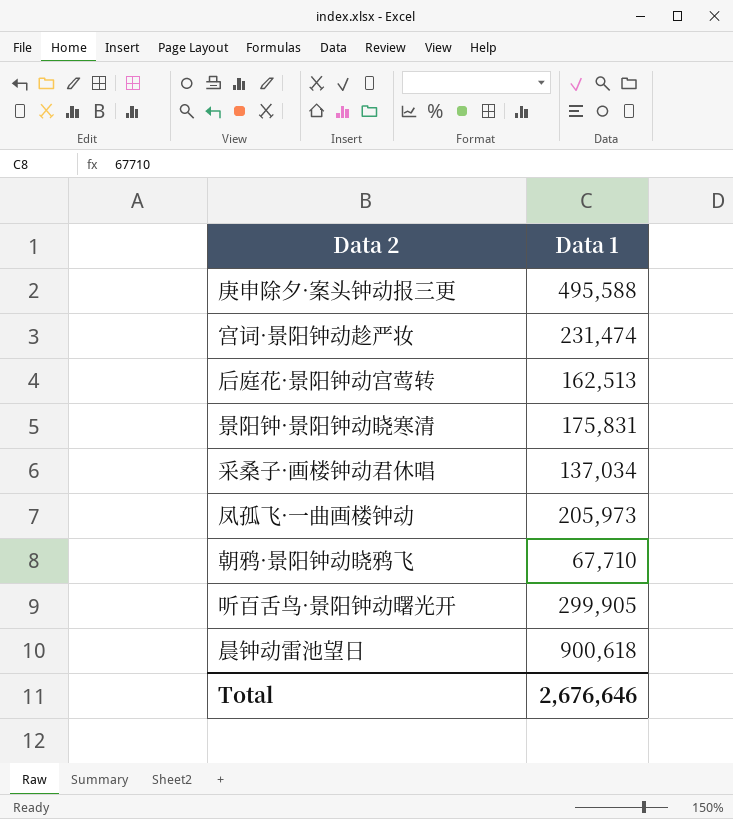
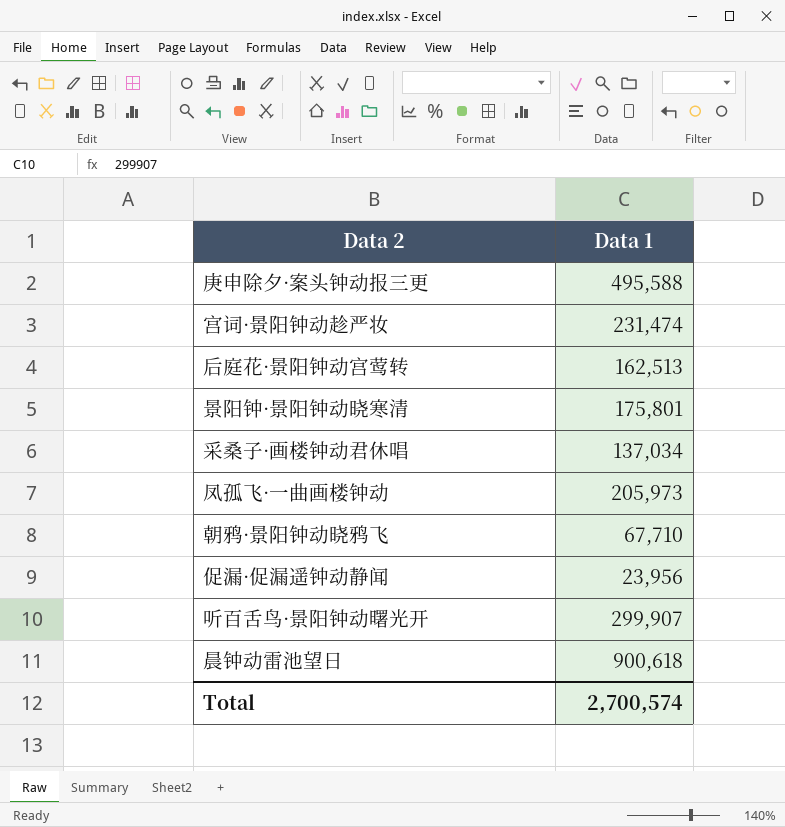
景阳钟·景阳钟动晓寒清 | Data 1: 175,831 -> 175,801
row 促漏·促漏遥钟动静闻: none -> 23,956
听百舌鸟·景阳钟动曙光开 | Data 1: 299,905 -> 299,907
Total | Data 1: 2,676,646 -> 2,700,574

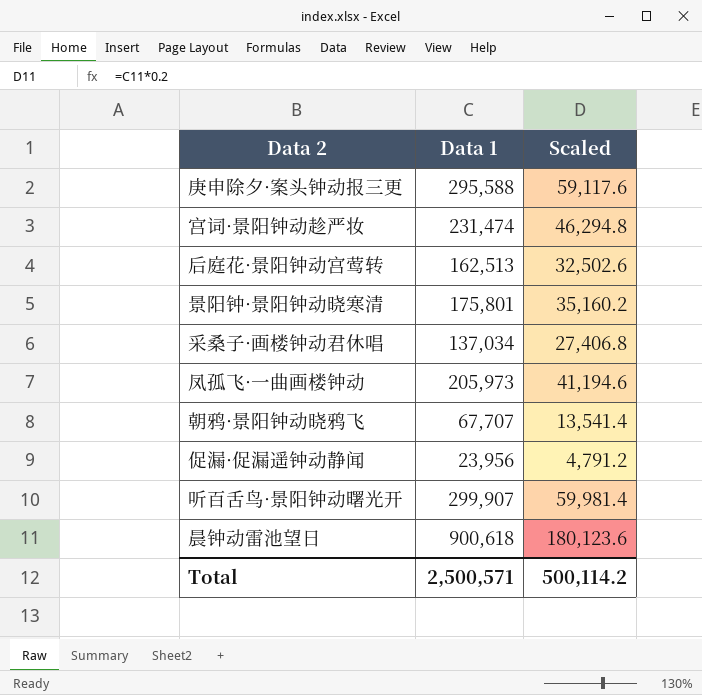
column Scaled | formula: none -> [Data 1] * 0.2
庚申除夕·案头钟动报三更 | Data 1: 495,588 -> 295,588
朝鸦·景阳钟动晓鸦飞 | Data 1: 67,710 -> 67,707
Total | Data 1: 2,700,574 -> 2,500,571

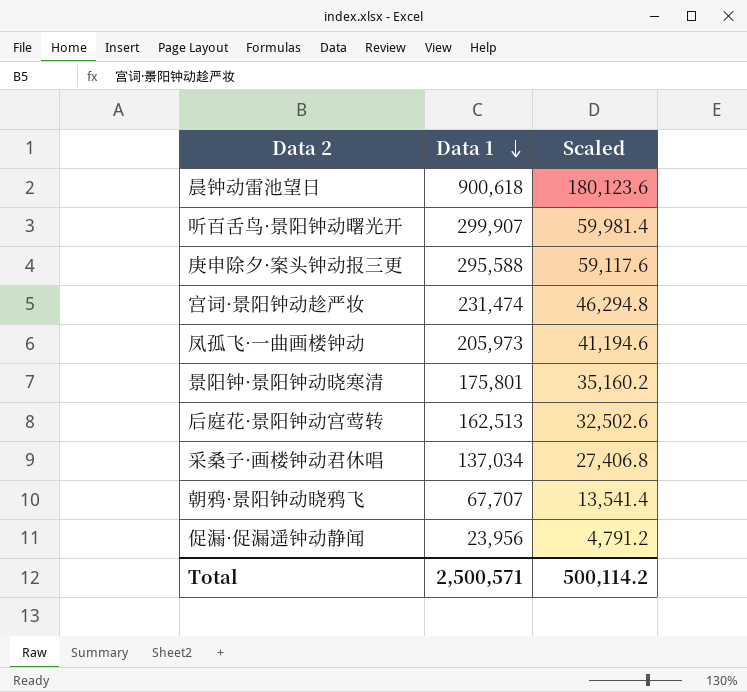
row order: none -> Data 1 descending

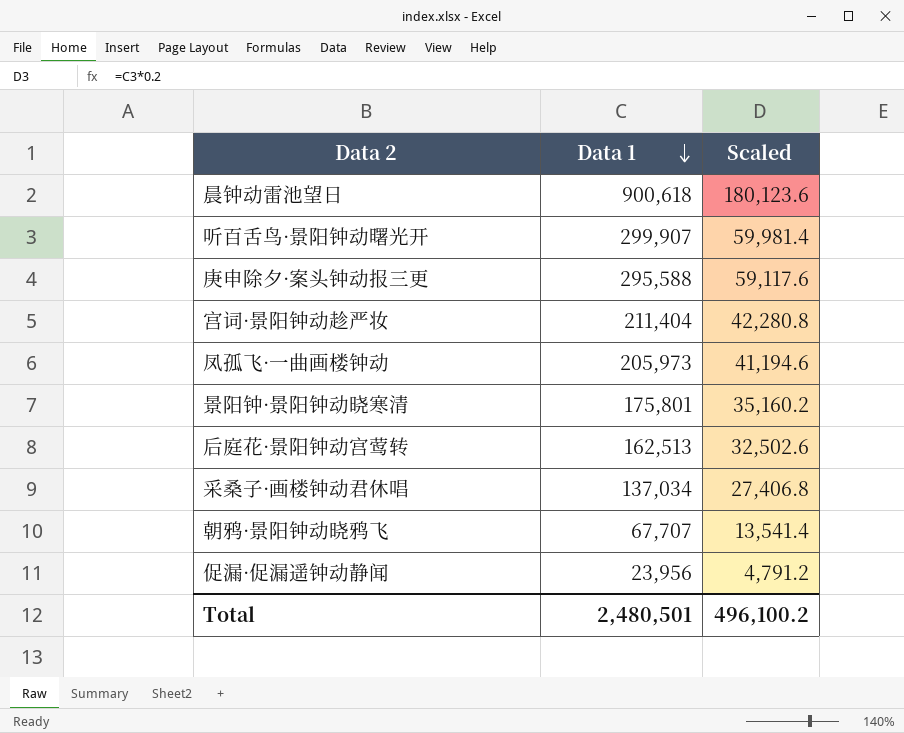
宫词·景阳钟动趁严妆 | Data 1: 231,474 -> 211,404
宫词·景阳钟动趁严妆 | Scaled: 46,294.8 -> 42,280.8
Total | Data 1: 2,500,571 -> 2,480,501
Total | Scaled: 500,114.2 -> 496,100.2

